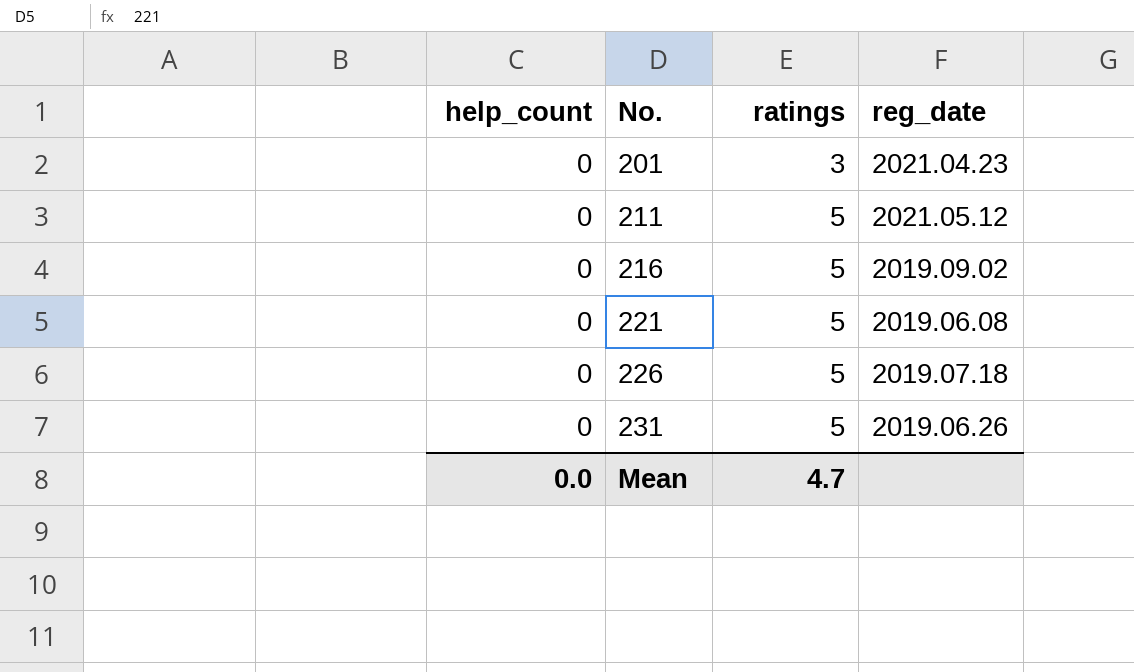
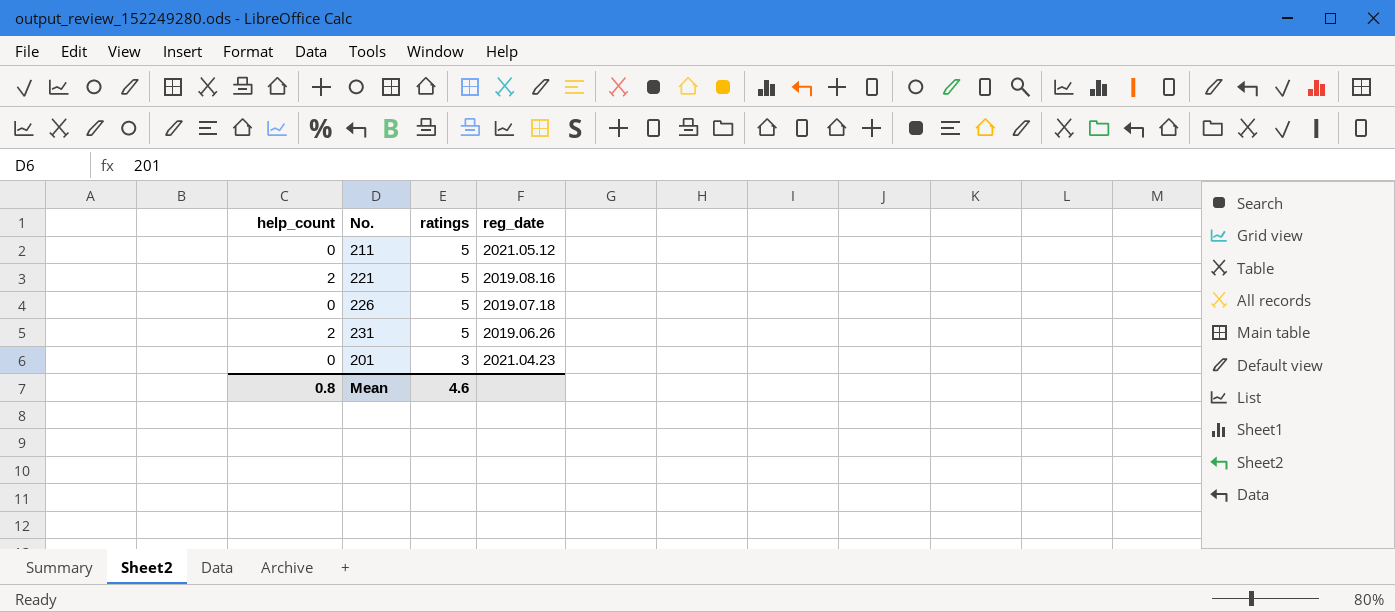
row order: No. ascending -> ratings descending
row 216: 0 | 5 | 2019.09.02 -> none
221 | help_count: 0 -> 2
221 | reg_date: 2019.06.08 -> 2019.08.16
231 | help_count: 0 -> 2
Mean | help_count: 0.0 -> 0.8
Mean | ratings: 4.7 -> 4.6

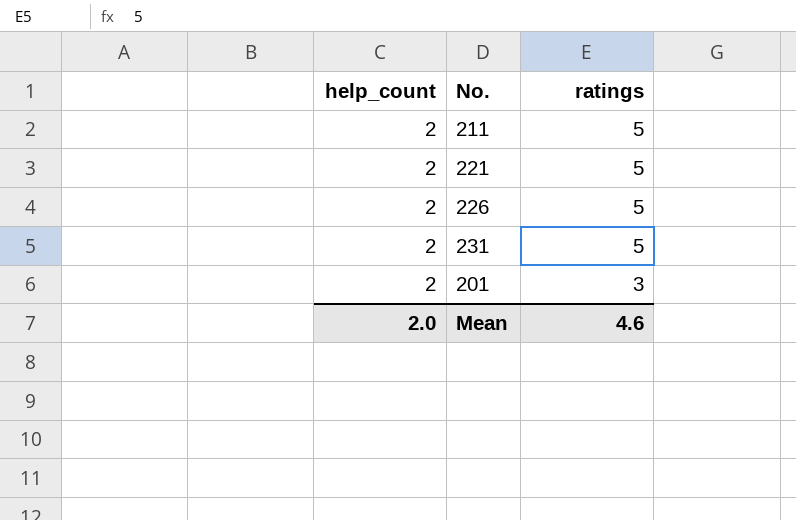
column reg_date | position: 4 -> none
211 | help_count: 0 -> 2
226 | help_count: 0 -> 2
201 | help_count: 0 -> 2
Mean | help_count: 0.8 -> 2.0

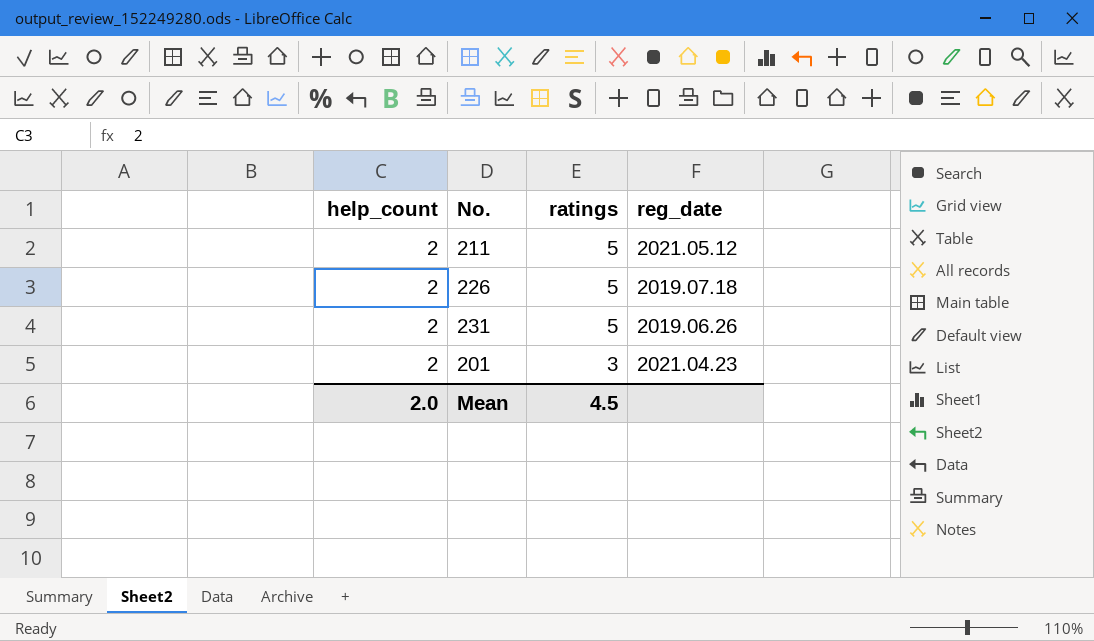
column reg_date | position: none -> 4
row 221: 2 | 5 -> none
Mean | ratings: 4.6 -> 4.5

